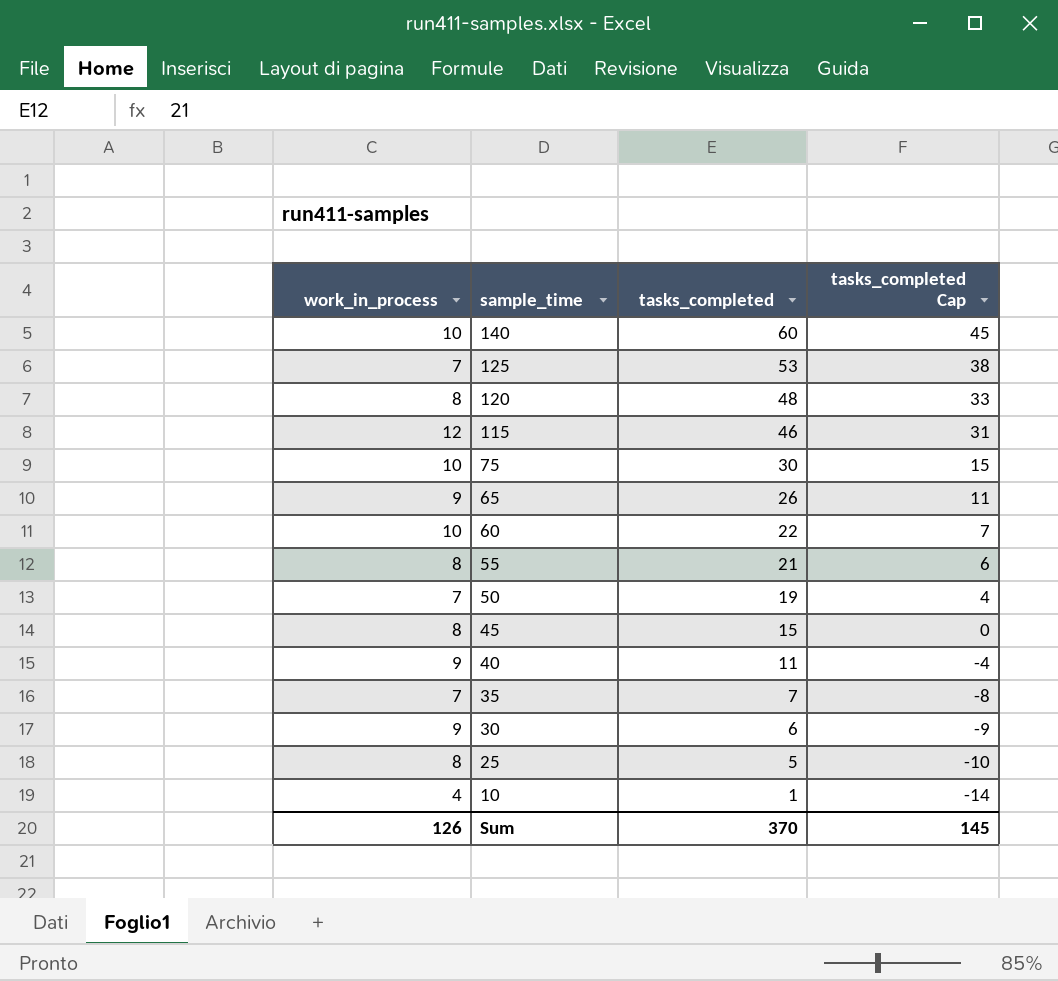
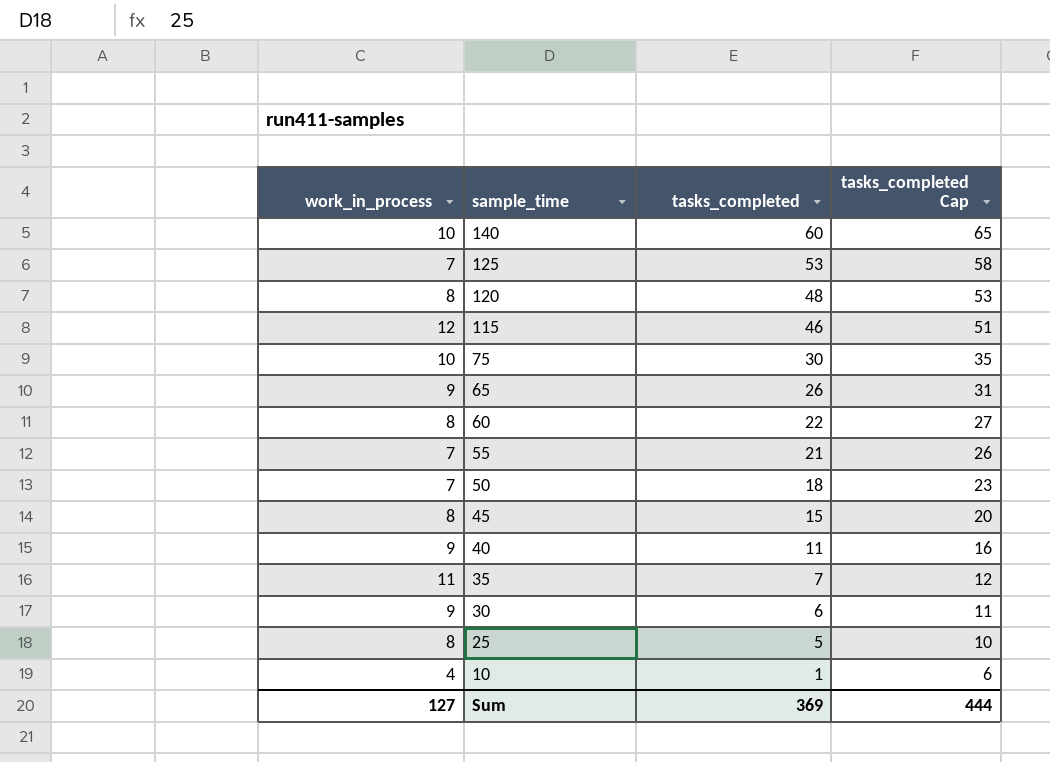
column tasks_completed Cap | formula: [tasks_completed] - 15 -> [tasks_completed] + 5
60 | work_in_process: 10 -> 8
55 | work_in_process: 8 -> 7
50 | tasks_completed: 19 -> 18
35 | work_in_process: 7 -> 11
Sum | work_in_process: 126 -> 127
Sum | tasks_completed: 370 -> 369
Sum | tasks_completed Cap: 145 -> 444

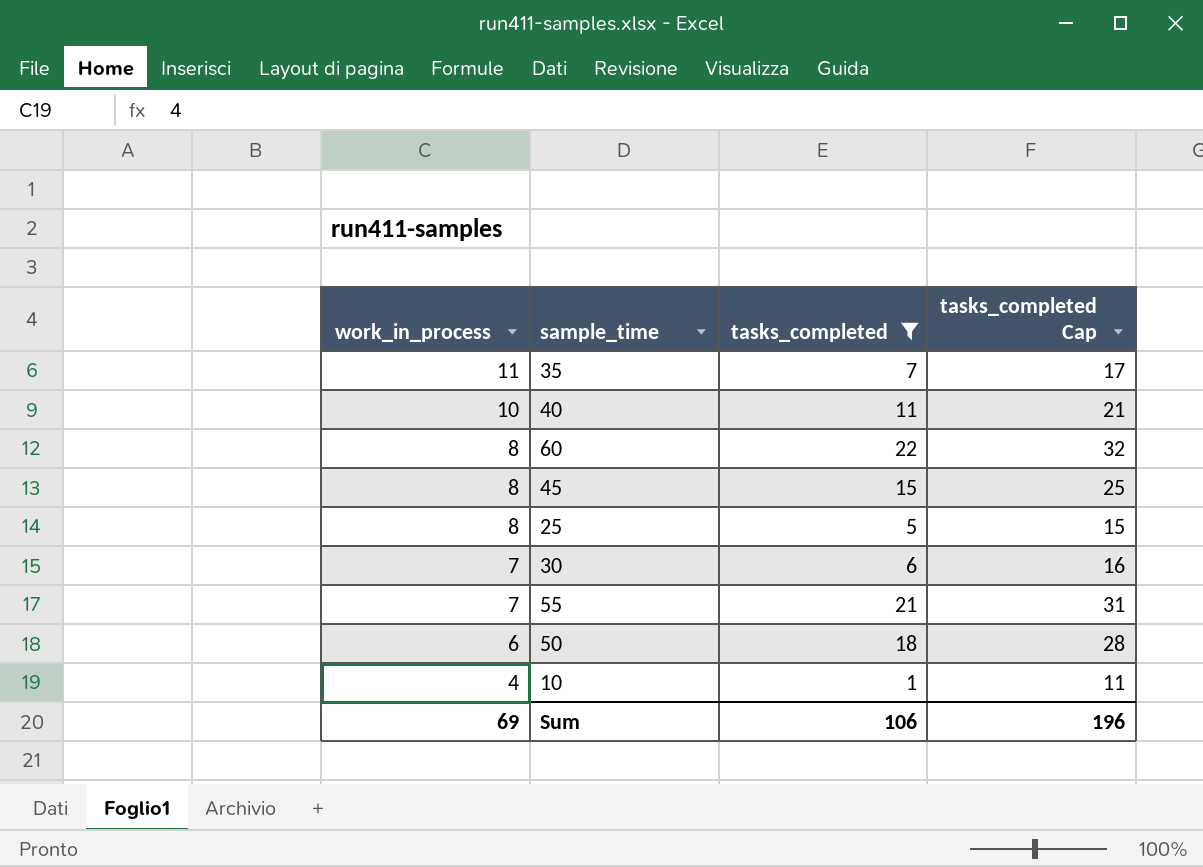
filter: none -> tasks_completed <= 22
row order: sample_time descending -> work_in_process descending
column tasks_completed Cap | formula: [tasks_completed] + 5 -> [tasks_completed] + 10
40 | work_in_process: 9 -> 10
30 | work_in_process: 9 -> 7
50 | work_in_process: 7 -> 6
Sum | work_in_process: 127 -> 69
Sum | tasks_completed: 369 -> 106
Sum | tasks_completed Cap: 444 -> 196

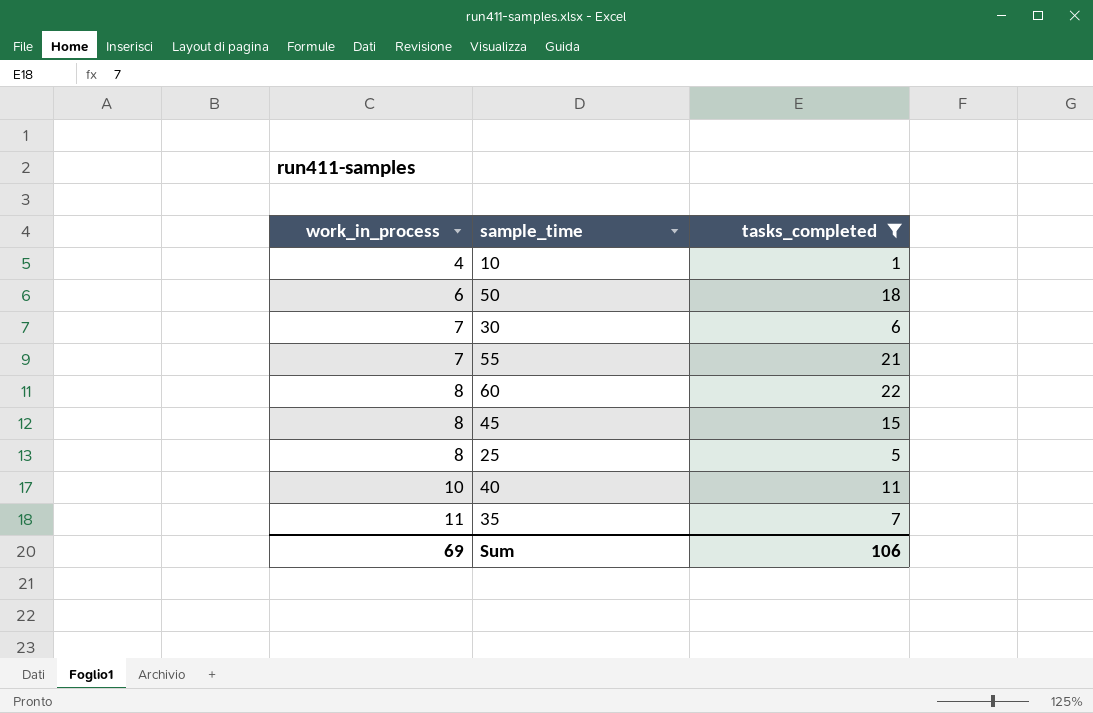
row order: work_in_process descending -> work_in_process ascending
column tasks_completed Cap | formula: [tasks_completed] + 10 -> none

